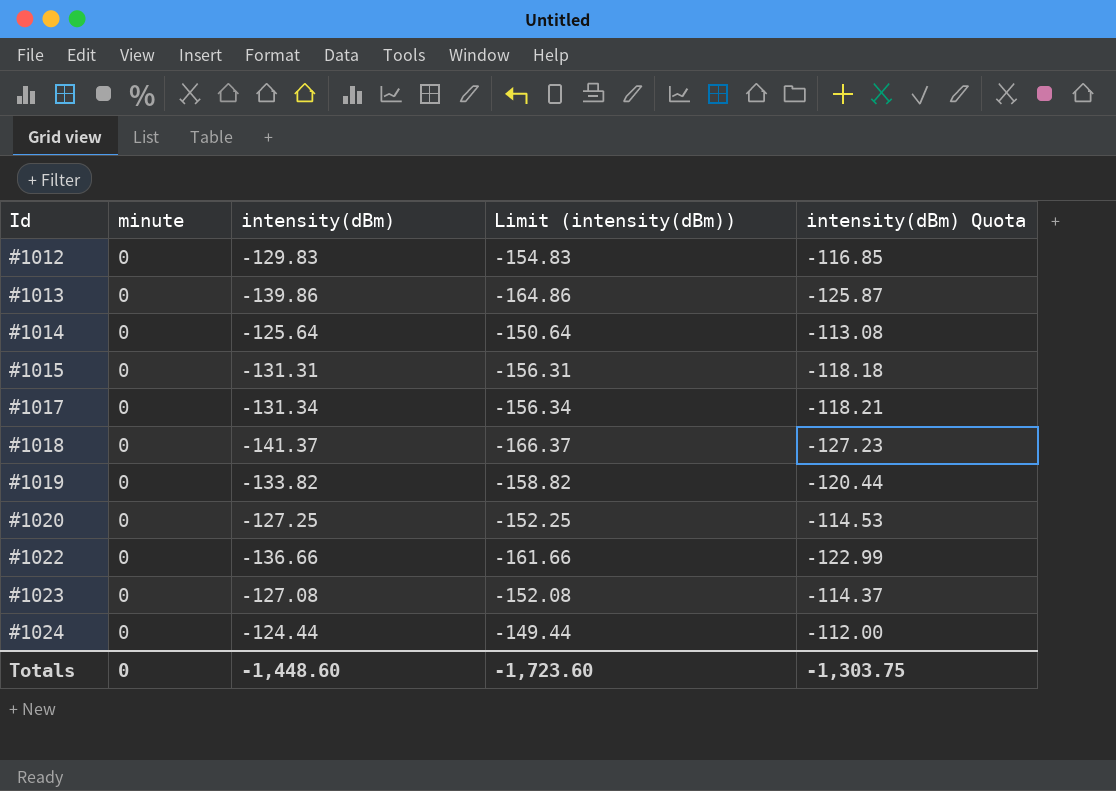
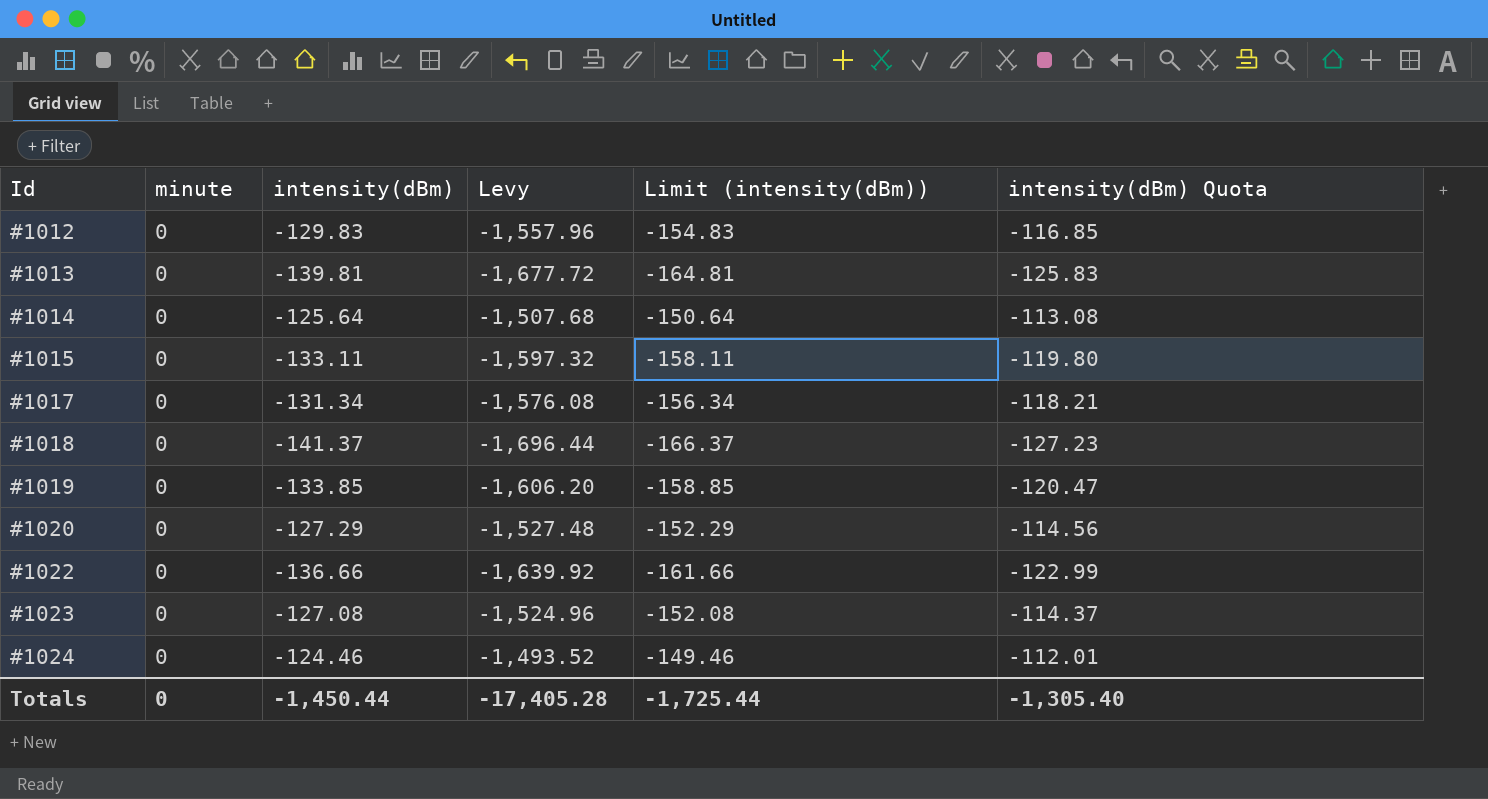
column Levy | formula: none -> [intensity(dBm)] * 12
#1013 | intensity(dBm): -139.86 -> -139.81
#1013 | Limit (intensity(dBm)): -164.86 -> -164.81
#1013 | intensity(dBm) Quota: -125.87 -> -125.83
#1015 | intensity(dBm): -131.31 -> -133.11
#1015 | Limit (intensity(dBm)): -156.31 -> -158.11
#1015 | intensity(dBm) Quota: -118.18 -> -119.80
#1019 | intensity(dBm): -133.82 -> -133.85
#1019 | Limit (intensity(dBm)): -158.82 -> -158.85
#1019 | intensity(dBm) Quota: -120.44 -> -120.47
#1020 | intensity(dBm): -127.25 -> -127.29
#1020 | Limit (intensity(dBm)): -152.25 -> -152.29
#1020 | intensity(dBm) Quota: -114.53 -> -114.56
#1024 | intensity(dBm): -124.44 -> -124.46
#1024 | Limit (intensity(dBm)): -149.44 -> -149.46
#1024 | intensity(dBm) Quota: -112.00 -> -112.01
Totals | intensity(dBm): -1,448.60 -> -1,450.44
Totals | Limit (intensity(dBm)): -1,723.60 -> -1,725.44
Totals | intensity(dBm) Quota: -1,303.75 -> -1,305.40

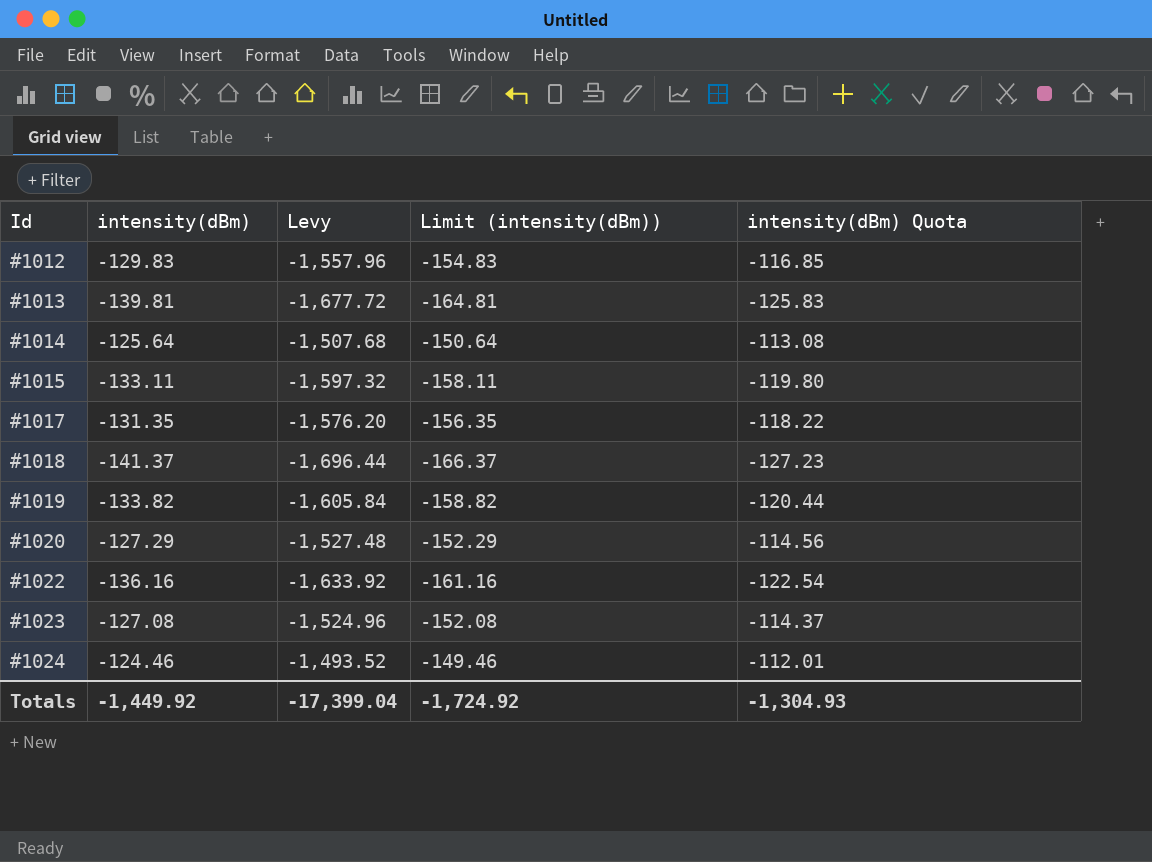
column minute | position: 2 -> none
#1017 | intensity(dBm): -131.34 -> -131.35
#1017 | Levy: -1,576.08 -> -1,576.20
#1017 | Limit (intensity(dBm)): -156.34 -> -156.35
#1017 | intensity(dBm) Quota: -118.21 -> -118.22
#1019 | intensity(dBm): -133.85 -> -133.82
#1019 | Levy: -1,606.20 -> -1,605.84
#1019 | Limit (intensity(dBm)): -158.85 -> -158.82
#1019 | intensity(dBm) Quota: -120.47 -> -120.44
#1022 | intensity(dBm): -136.66 -> -136.16
#1022 | Levy: -1,639.92 -> -1,633.92
#1022 | Limit (intensity(dBm)): -161.66 -> -161.16
#1022 | intensity(dBm) Quota: -122.99 -> -122.54
Totals | intensity(dBm): -1,450.44 -> -1,449.92
Totals | Levy: -17,405.28 -> -17,399.04
Totals | Limit (intensity(dBm)): -1,725.44 -> -1,724.92
Totals | intensity(dBm) Quota: -1,305.40 -> -1,304.93

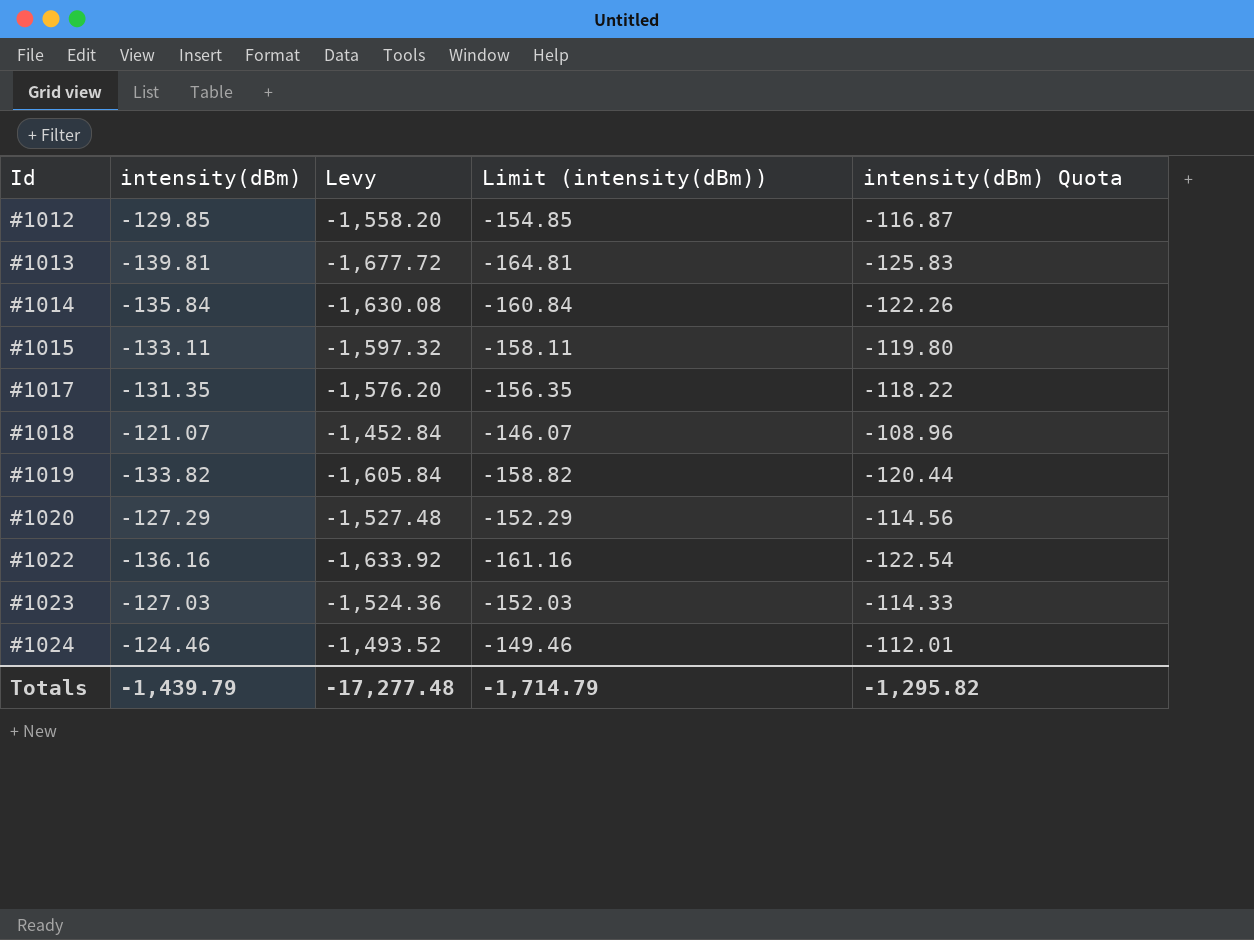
#1012 | intensity(dBm): -129.83 -> -129.85
#1012 | Levy: -1,557.96 -> -1,558.20
#1012 | Limit (intensity(dBm)): -154.83 -> -154.85
#1012 | intensity(dBm) Quota: -116.85 -> -116.87
#1014 | intensity(dBm): -125.64 -> -135.84
#1014 | Levy: -1,507.68 -> -1,630.08
#1014 | Limit (intensity(dBm)): -150.64 -> -160.84
#1014 | intensity(dBm) Quota: -113.08 -> -122.26
#1018 | intensity(dBm): -141.37 -> -121.07
#1018 | Levy: -1,696.44 -> -1,452.84
#1018 | Limit (intensity(dBm)): -166.37 -> -146.07
#1018 | intensity(dBm) Quota: -127.23 -> -108.96
#1023 | intensity(dBm): -127.08 -> -127.03
#1023 | Levy: -1,524.96 -> -1,524.36
#1023 | Limit (intensity(dBm)): -152.08 -> -152.03
#1023 | intensity(dBm) Quota: -114.37 -> -114.33
Totals | intensity(dBm): -1,449.92 -> -1,439.79
Totals | Levy: -17,399.04 -> -17,277.48
Totals | Limit (intensity(dBm)): -1,724.92 -> -1,714.79
Totals | intensity(dBm) Quota: -1,304.93 -> -1,295.82

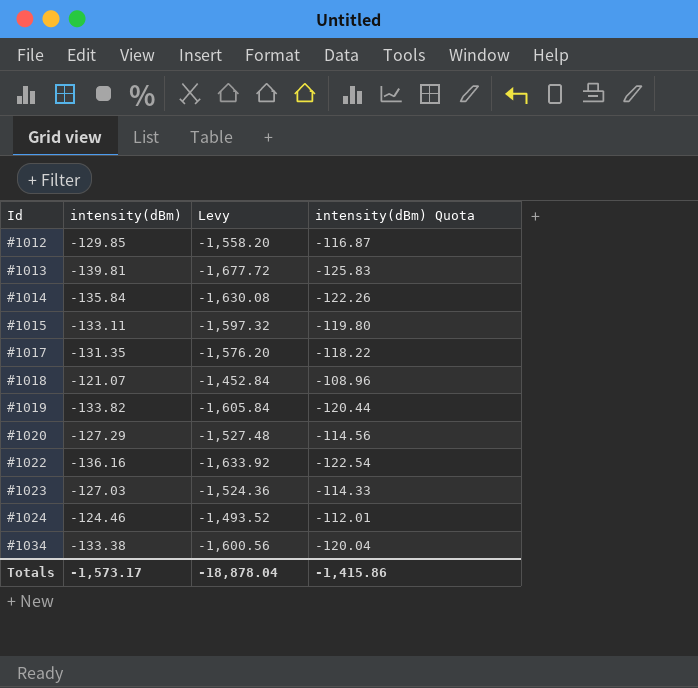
column Limit (intensity(dBm)) | formula: [intensity(dBm)] - 25 -> none
row #1034: none -> -133.38 | -1,600.56 | -120.04
Totals | intensity(dBm): -1,439.79 -> -1,573.17
Totals | Levy: -17,277.48 -> -18,878.04
Totals | intensity(dBm) Quota: -1,295.82 -> -1,415.86

